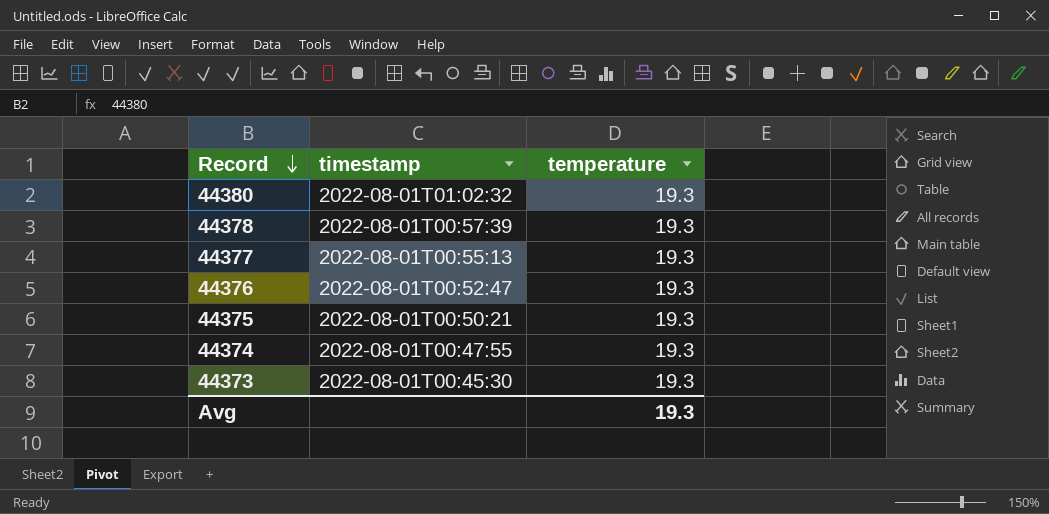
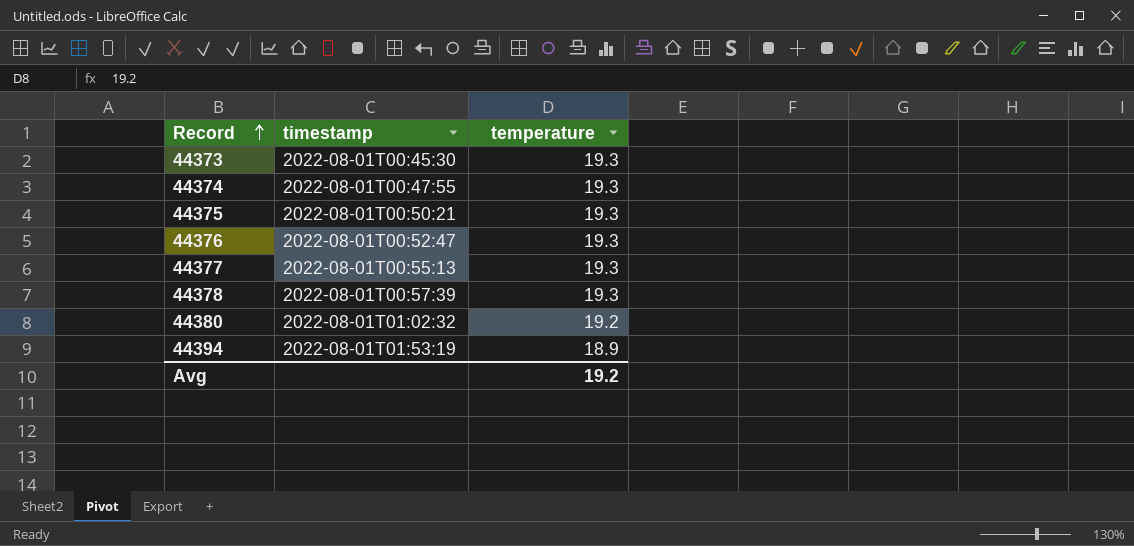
row order: Record descending -> Record ascending
44380 | temperature: 19.3 -> 19.2
row 44394: none -> 2022-08-01T01:53:19 | 18.9
Avg | temperature: 19.3 -> 19.2

